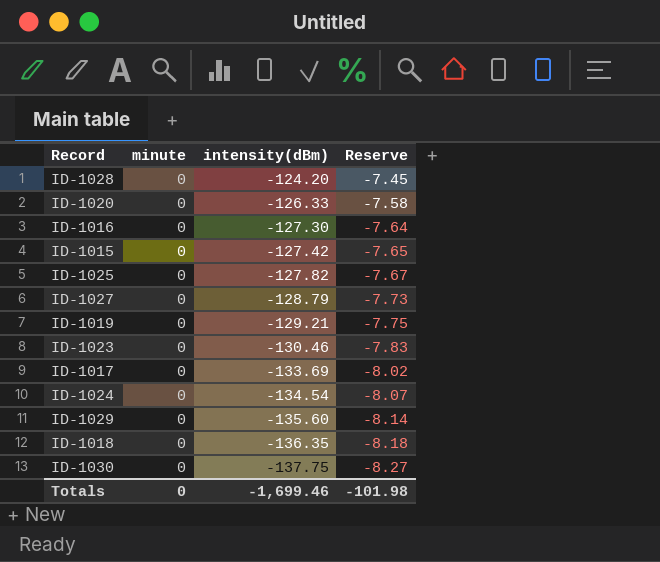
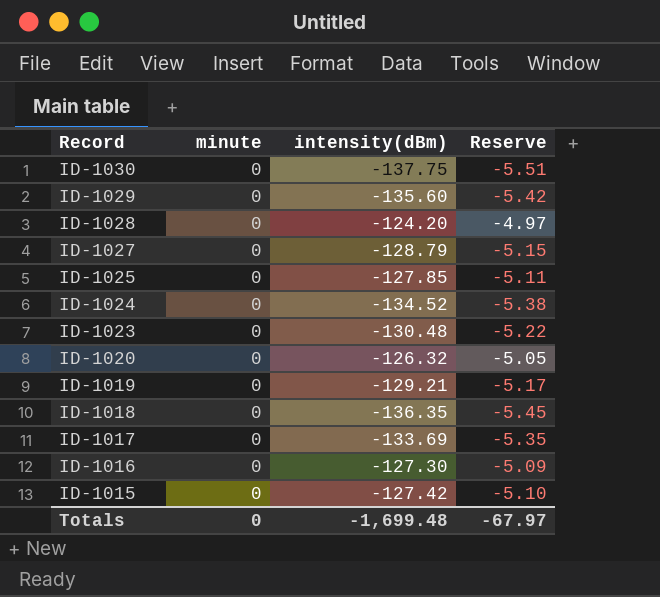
row order: intensity(dBm) descending -> Record descending
column Reserve | formula: [intensity(dBm)] * 0.06 -> [intensity(dBm)] * 0.04
ID-1025 | intensity(dBm): -127.82 -> -127.85
ID-1024 | intensity(dBm): -134.54 -> -134.52
ID-1023 | intensity(dBm): -130.46 -> -130.48
ID-1020 | intensity(dBm): -126.33 -> -126.32
Totals | intensity(dBm): -1,699.46 -> -1,699.48
Totals | Reserve: -101.98 -> -67.97

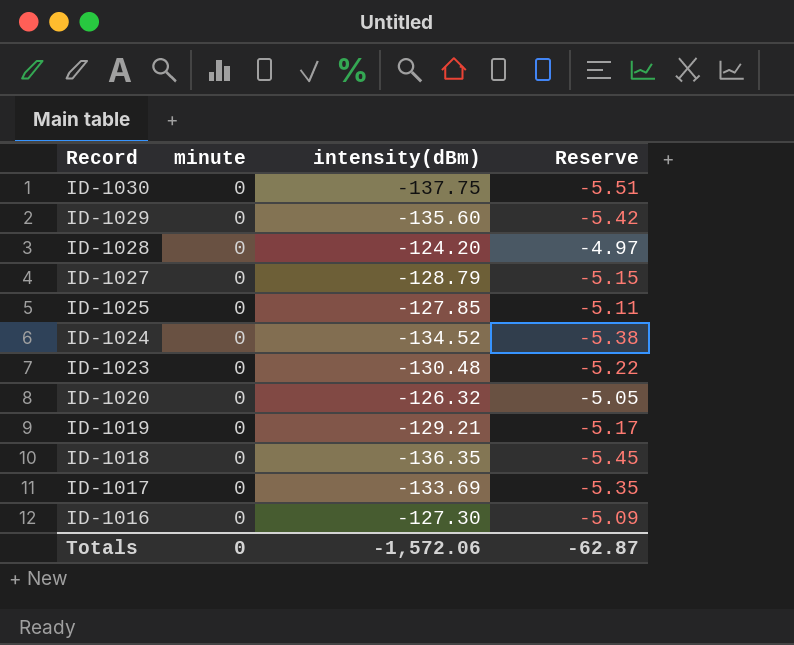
row ID-1015: 0 | -127.42 | -5.10 -> none
Totals | intensity(dBm): -1,699.48 -> -1,572.06
Totals | Reserve: -67.97 -> -62.87

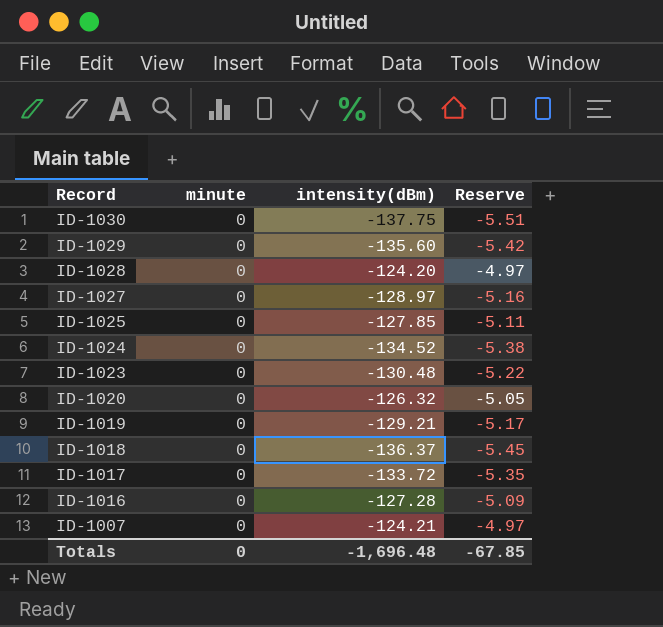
ID-1027 | intensity(dBm): -128.79 -> -128.97
ID-1027 | Reserve: -5.15 -> -5.16
ID-1018 | intensity(dBm): -136.35 -> -136.37
ID-1017 | intensity(dBm): -133.69 -> -133.72
ID-1016 | intensity(dBm): -127.30 -> -127.28
row ID-1007: none -> 0 | -124.21 | -4.97
Totals | intensity(dBm): -1,572.06 -> -1,696.48
Totals | Reserve: -62.87 -> -67.85

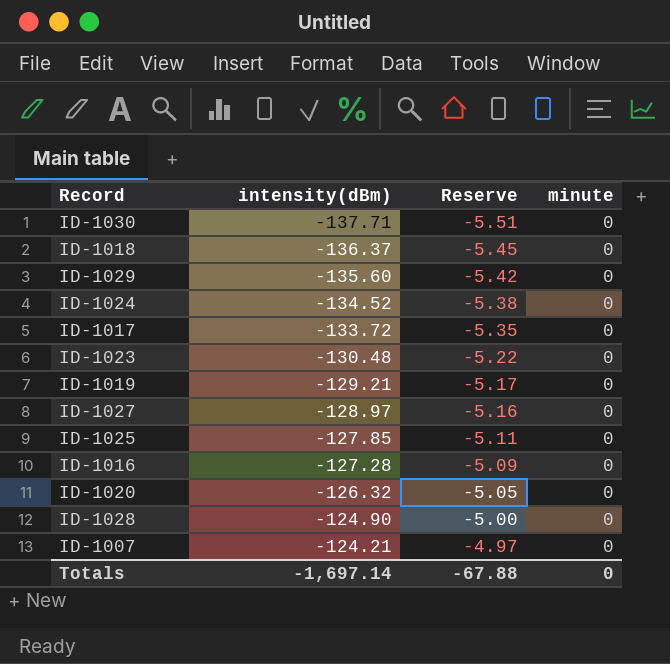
row order: Record descending -> intensity(dBm) ascending
column minute | position: 2 -> 4
ID-1030 | intensity(dBm): -137.75 -> -137.71
ID-1028 | intensity(dBm): -124.20 -> -124.90
ID-1028 | Reserve: -4.97 -> -5.00
Totals | intensity(dBm): -1,696.48 -> -1,697.14
Totals | Reserve: -67.85 -> -67.88

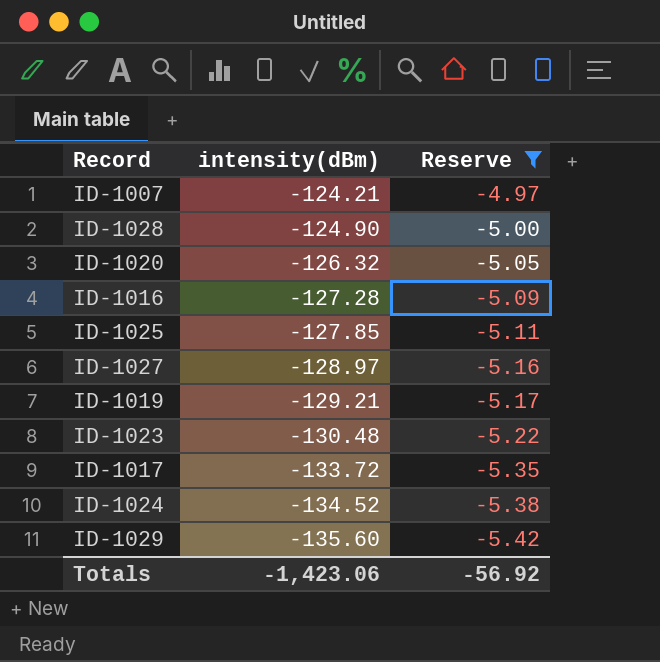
filter: none -> Reserve >= -5.42
row order: intensity(dBm) ascending -> intensity(dBm) descending
column minute | position: 4 -> none
Totals | intensity(dBm): -1,697.14 -> -1,423.06
Totals | Reserve: -67.88 -> -56.92

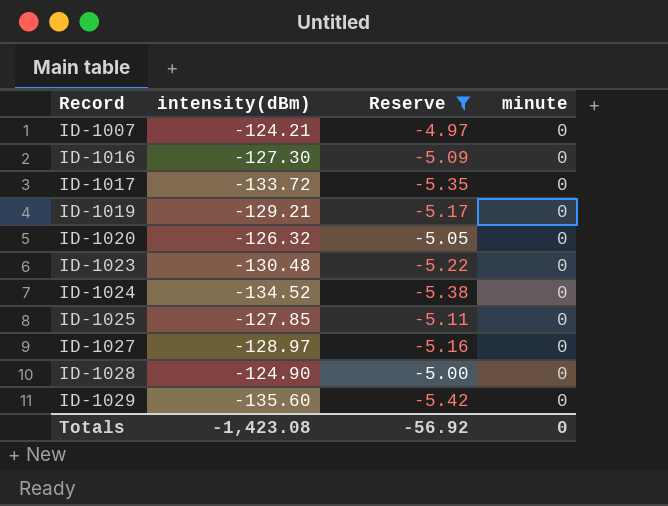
row order: intensity(dBm) descending -> Record ascending
column minute | position: none -> 4
ID-1016 | intensity(dBm): -127.28 -> -127.30
Totals | intensity(dBm): -1,423.06 -> -1,423.08

